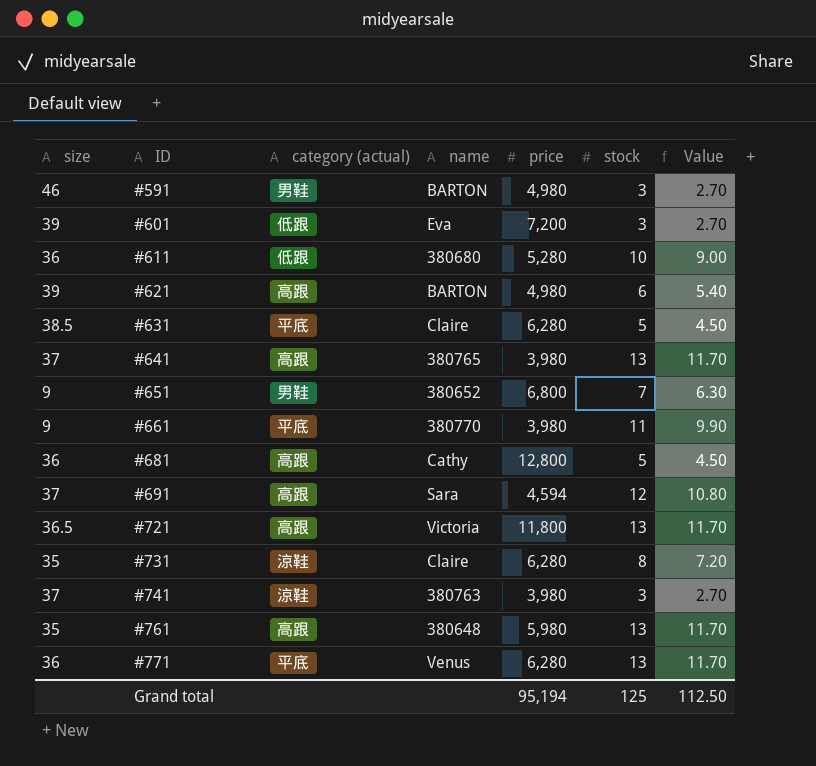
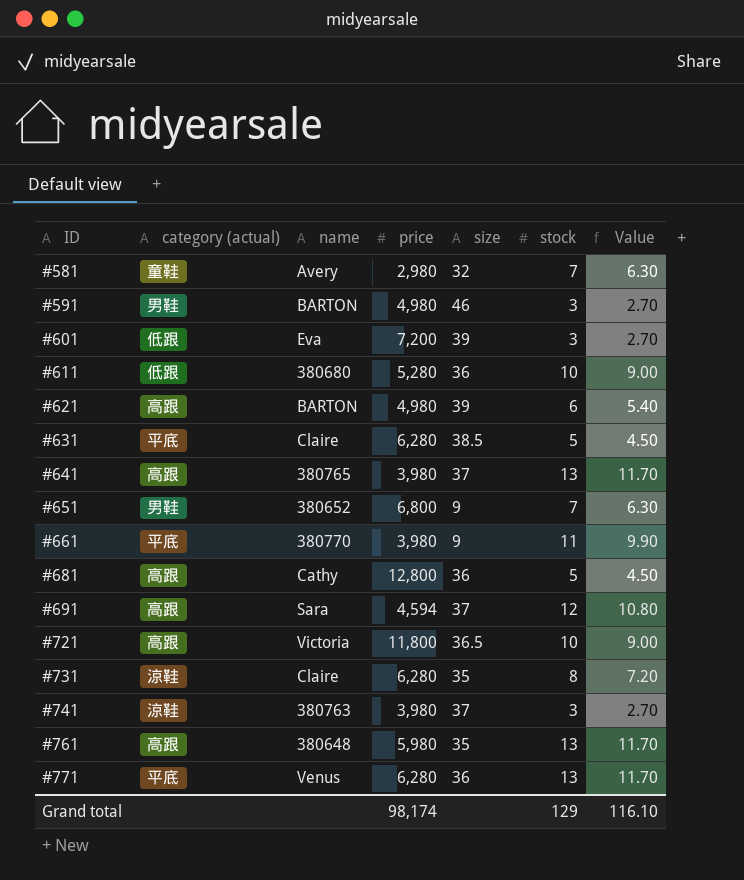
column size | position: 1 -> 5
row #581: none -> 童鞋 | Avery | 2,980 | 32 | 7 | 6.30
#721 | stock: 13 -> 10
#721 | Value: 11.70 -> 9.00
Grand total | price: 95,194 -> 98,174
Grand total | stock: 125 -> 129
Grand total | Value: 112.50 -> 116.10

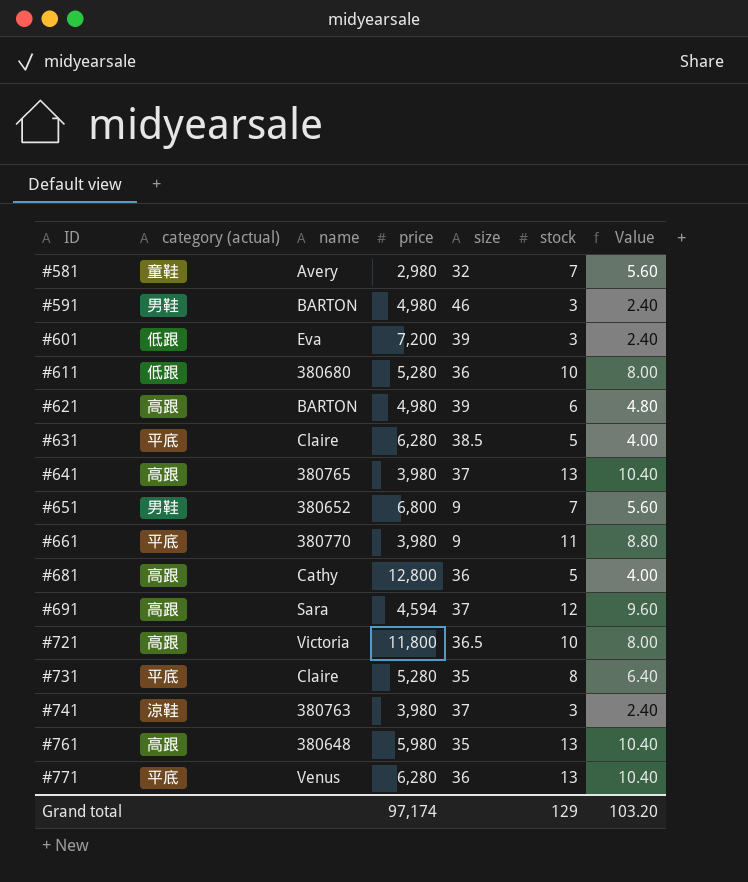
column Value | formula: [stock] * 0.9 -> [stock] * 0.8
#731 | category (actual): 涼鞋 -> 平底
#731 | price: 6,280 -> 5,280
Grand total | price: 98,174 -> 97,174
Grand total | Value: 116.10 -> 103.20

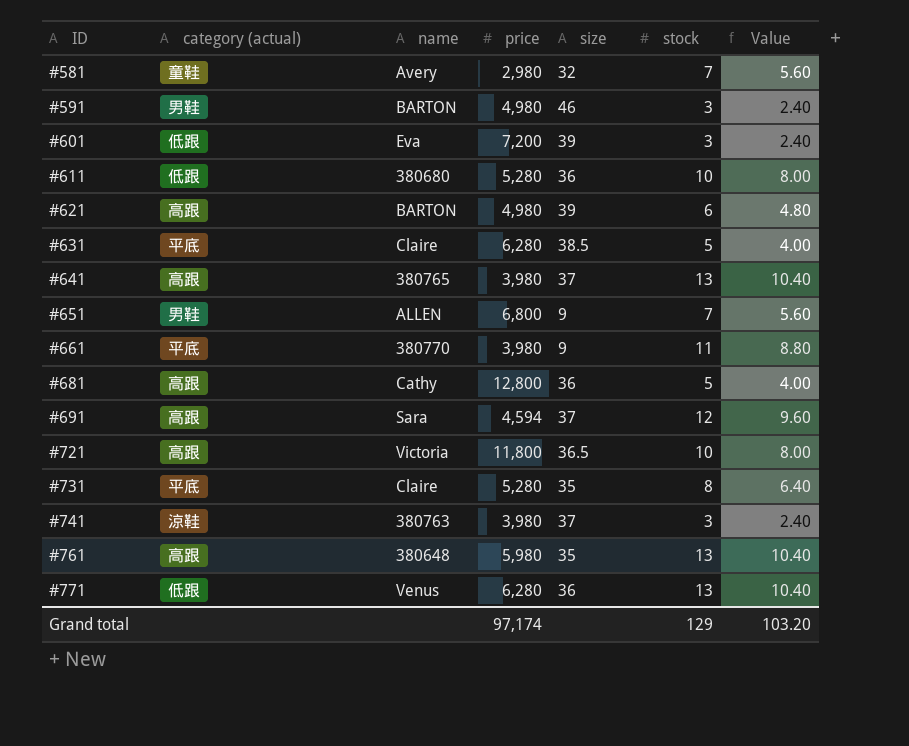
#651 | name: 380652 -> ALLEN
#771 | category (actual): 平底 -> 低跟

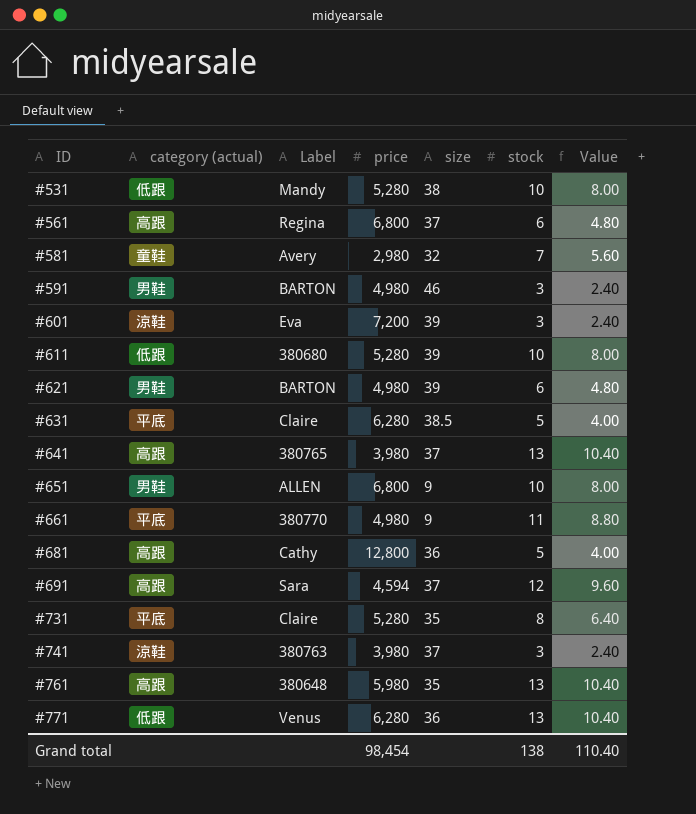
column name: name -> Label
row #721: 高跟 | Victoria | 11,800 | 36.5 | 10 | 8.00 -> none
row #531: none -> 低跟 | Mandy | 5,280 | 38 | 10 | 8.00
row #561: none -> 高跟 | Regina | 6,800 | 37 | 6 | 4.80
#601 | category (actual): 低跟 -> 涼鞋
#611 | size: 36 -> 39
#621 | category (actual): 高跟 -> 男鞋
#651 | stock: 7 -> 10
#651 | Value: 5.60 -> 8.00
#661 | price: 3,980 -> 4,980
Grand total | price: 97,174 -> 98,454
Grand total | stock: 129 -> 138
Grand total | Value: 103.20 -> 110.40

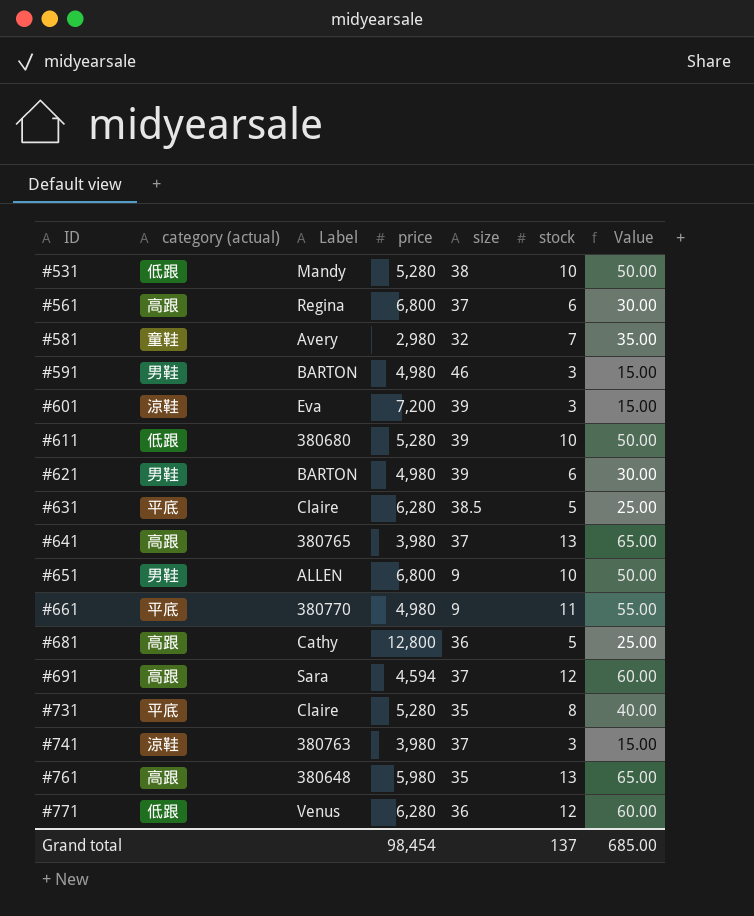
column Value | formula: [stock] * 0.8 -> [stock] * 5
#771 | stock: 13 -> 12
Grand total | stock: 138 -> 137
Grand total | Value: 110.40 -> 685.00

